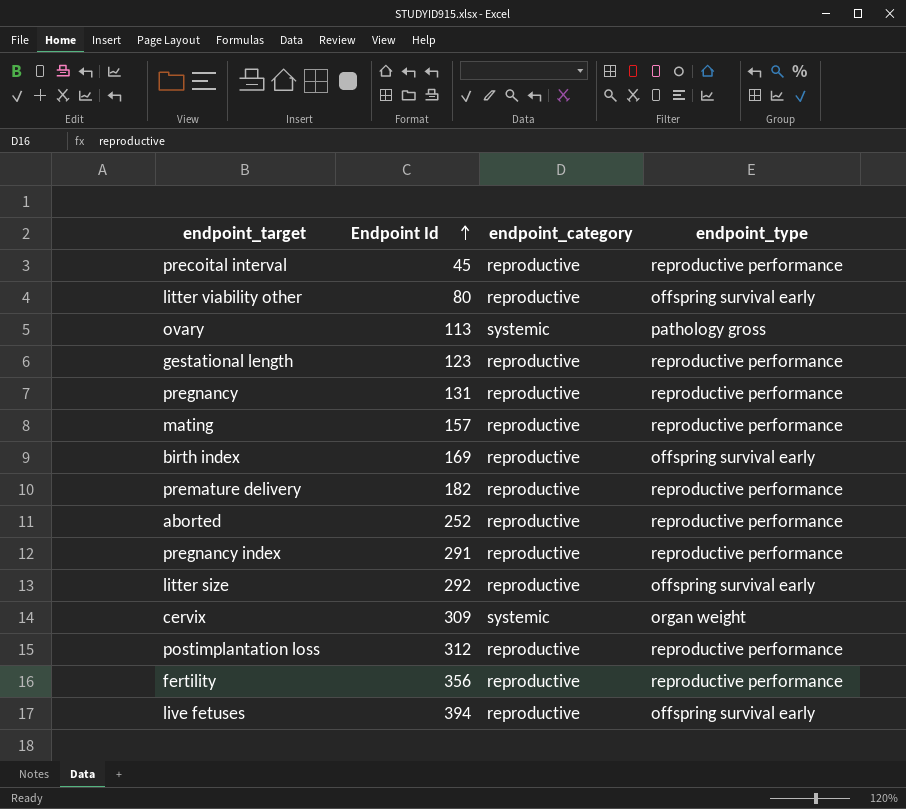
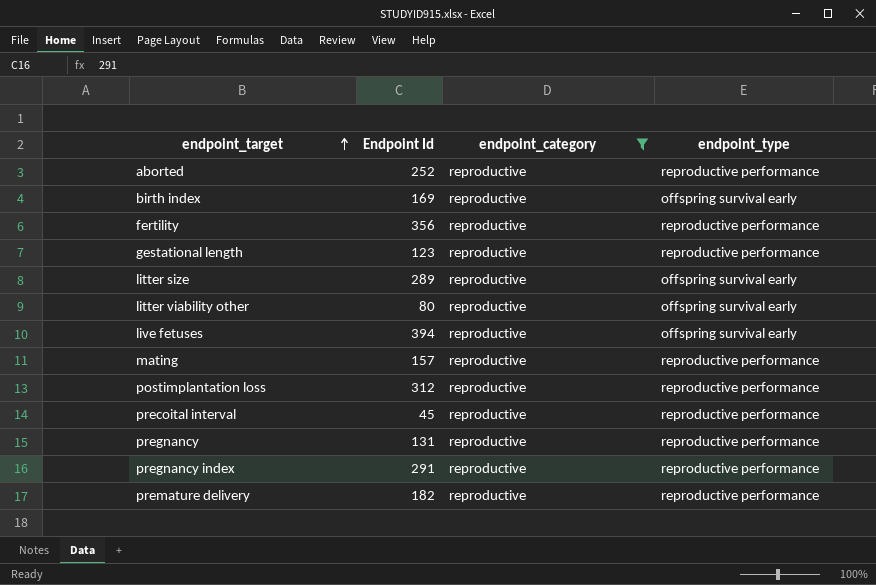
filter: none -> endpoint_category = reproductive
row order: Endpoint Id ascending -> endpoint_target ascending
litter size | Endpoint Id: 292 -> 289

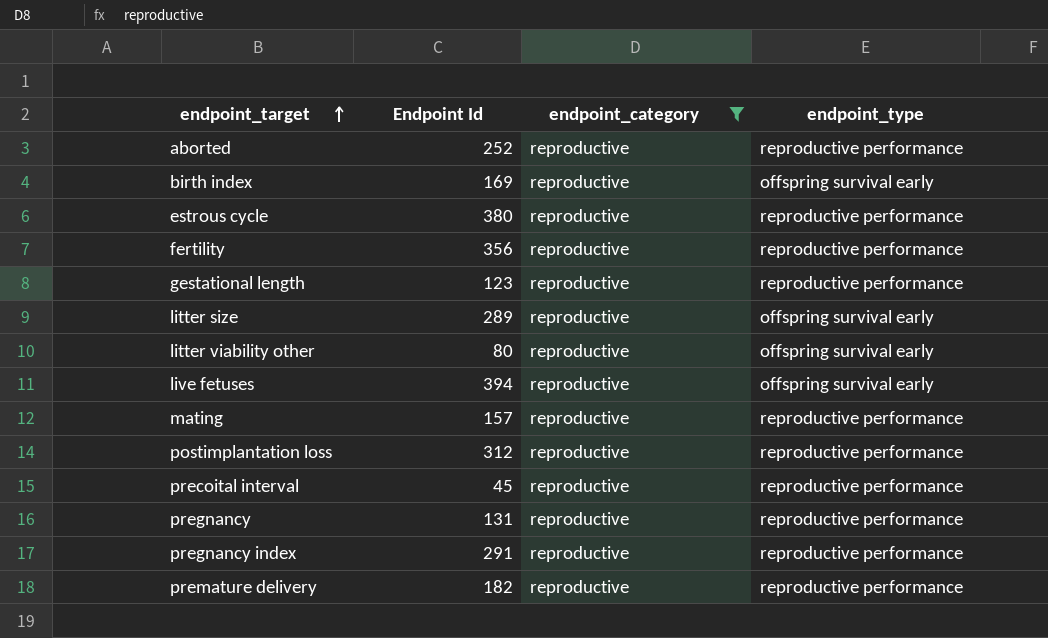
row estrous cycle: none -> 380 | reproductive | reproductive performance

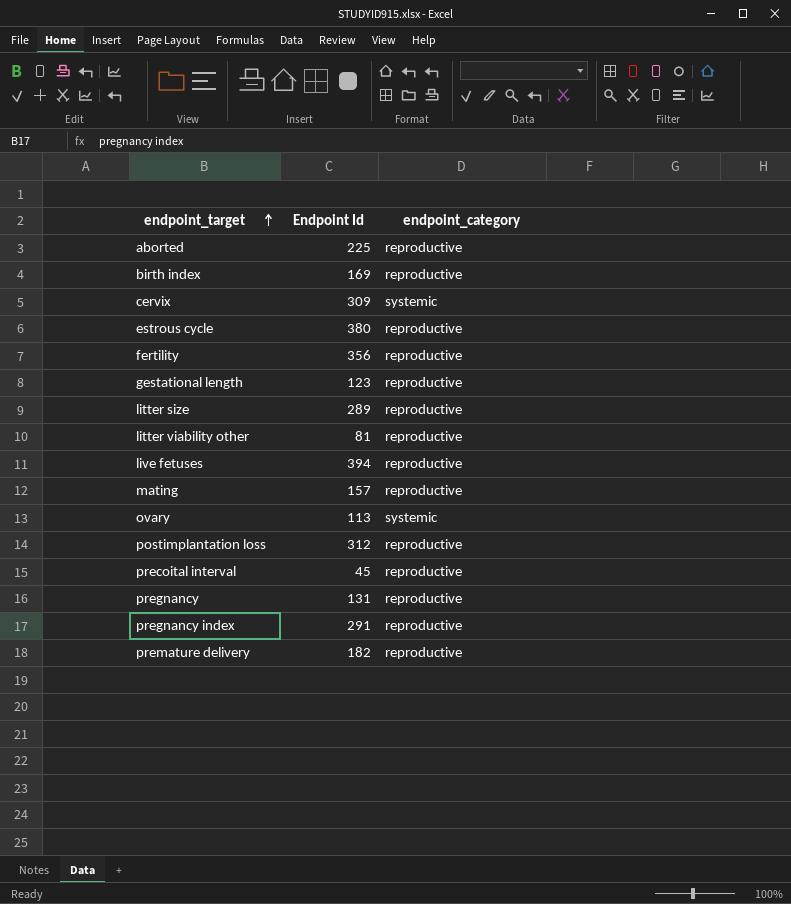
filter: endpoint_category = reproductive -> none
column endpoint_type | position: 4 -> none
aborted | Endpoint Id: 252 -> 225
litter viability other | Endpoint Id: 80 -> 81

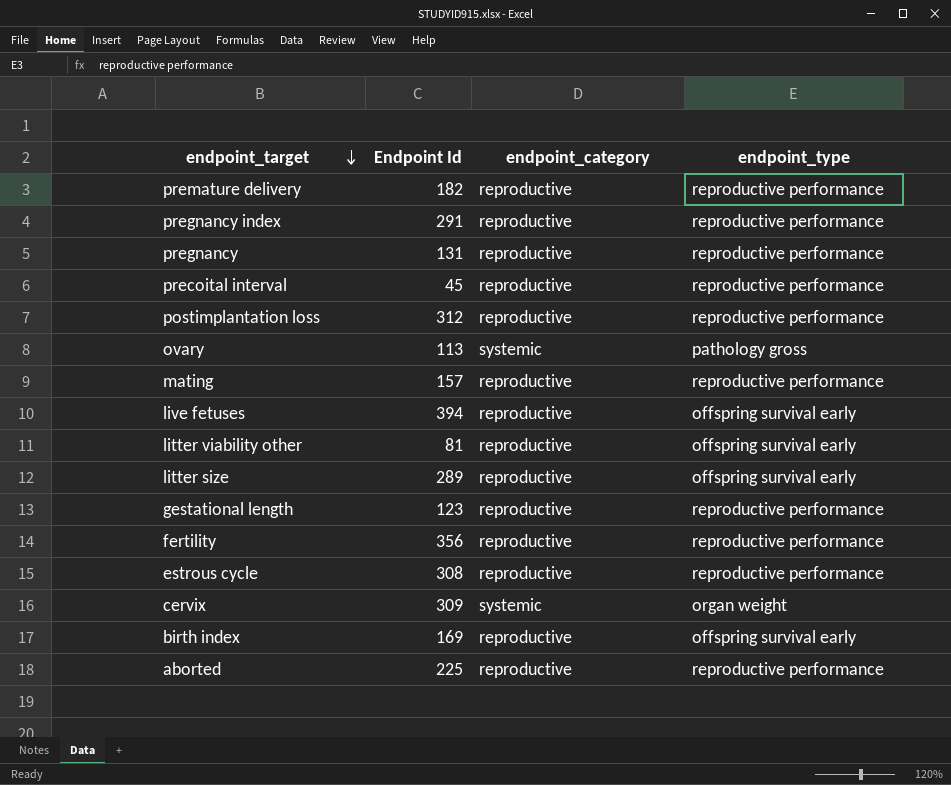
row order: endpoint_target ascending -> endpoint_target descending
column endpoint_type | position: none -> 4
estrous cycle | Endpoint Id: 380 -> 308

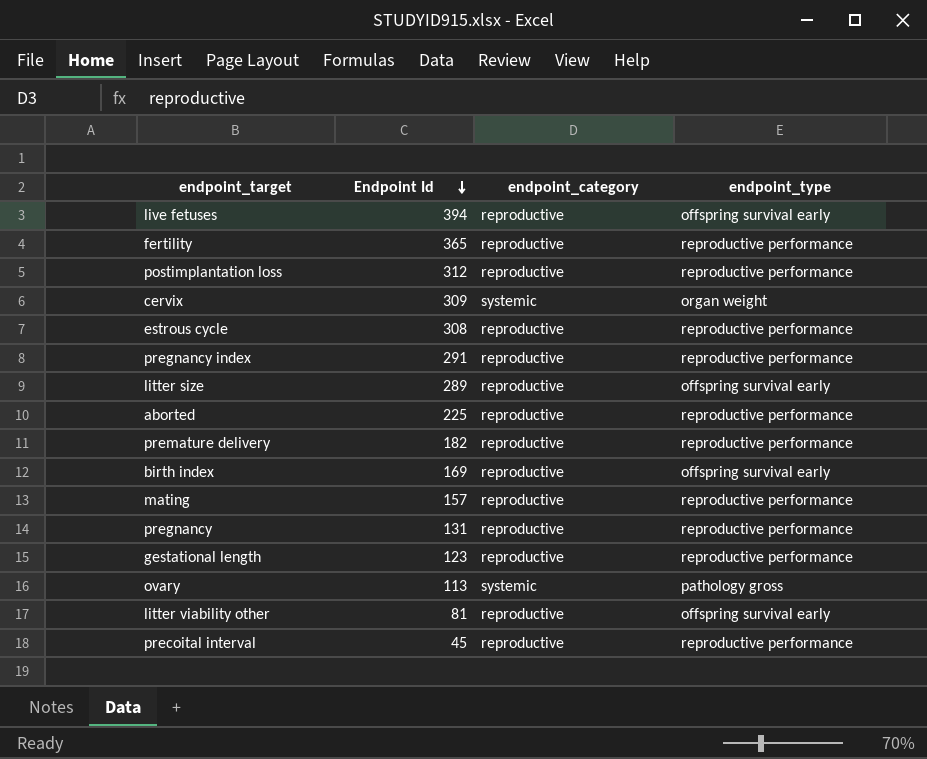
row order: endpoint_target descending -> Endpoint Id descending
fertility | Endpoint Id: 356 -> 365

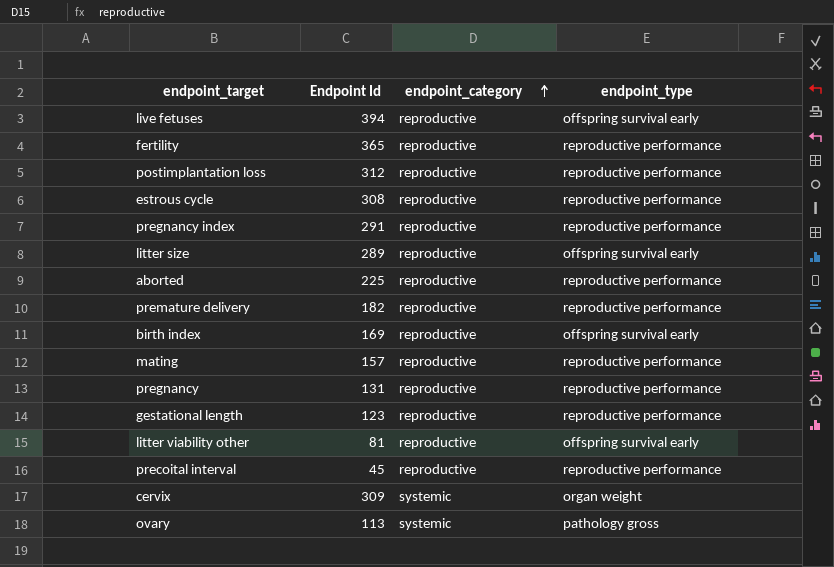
row order: Endpoint Id descending -> endpoint_category ascending

